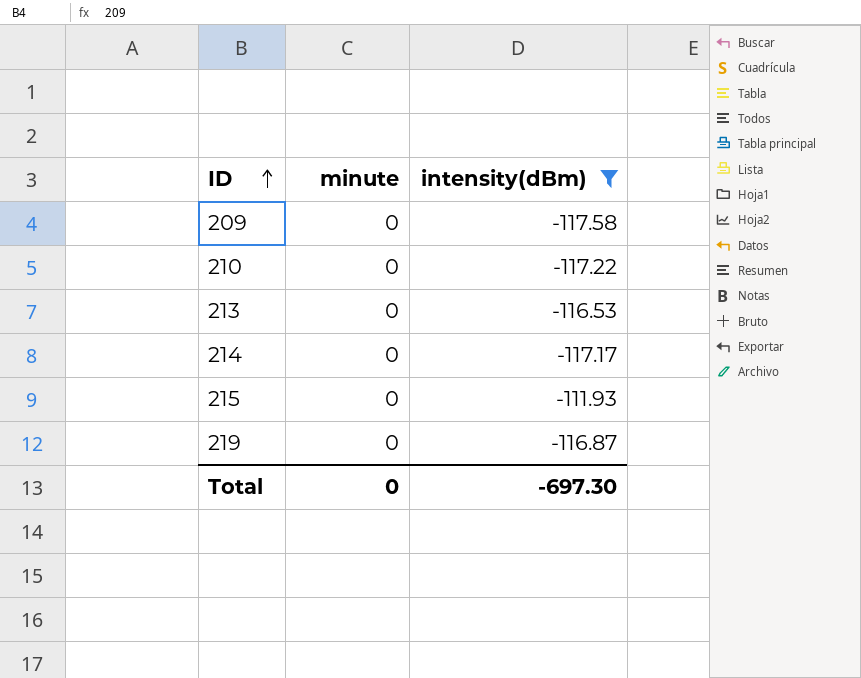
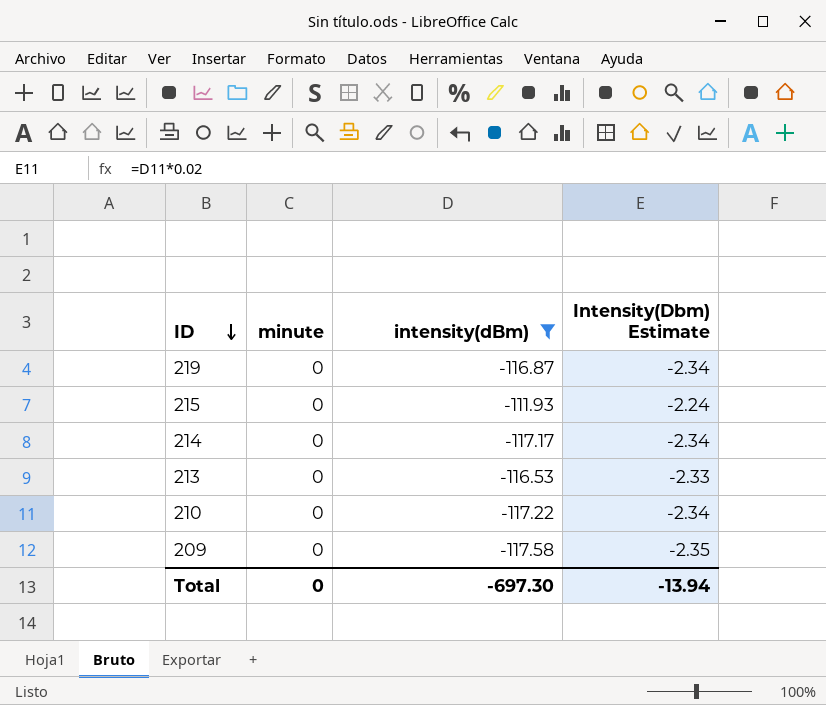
row order: ID ascending -> ID descending
column Intensity(Dbm) Estimate | formula: none -> [intensity(dBm)] * 0.02

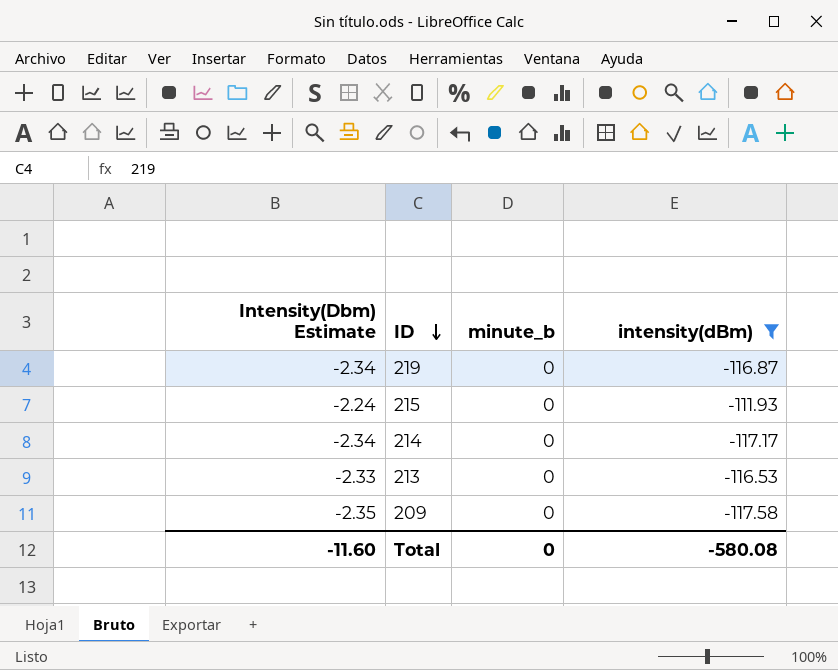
column Intensity(Dbm) Estimate | position: 4 -> 1
column name: minute -> minute_b
row 210: 0 | -117.22 | -2.34 -> none
Total | Intensity(Dbm) Estimate: -13.94 -> -11.60
Total | intensity(dBm): -697.30 -> -580.08

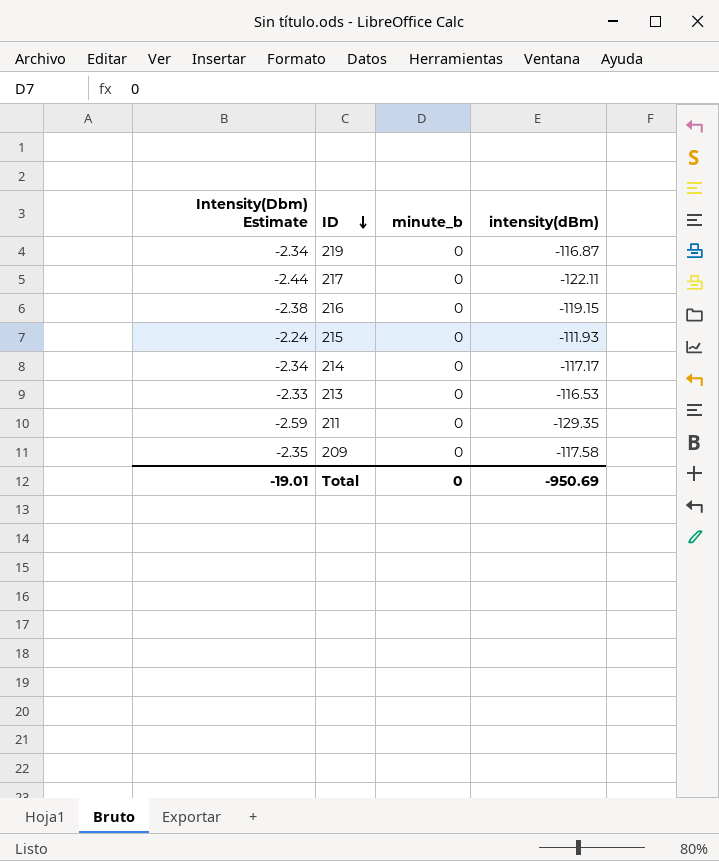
filter: intensity(dBm) >= -117.58 -> none
Total | Intensity(Dbm) Estimate: -11.60 -> -19.01
Total | intensity(dBm): -580.08 -> -950.69

